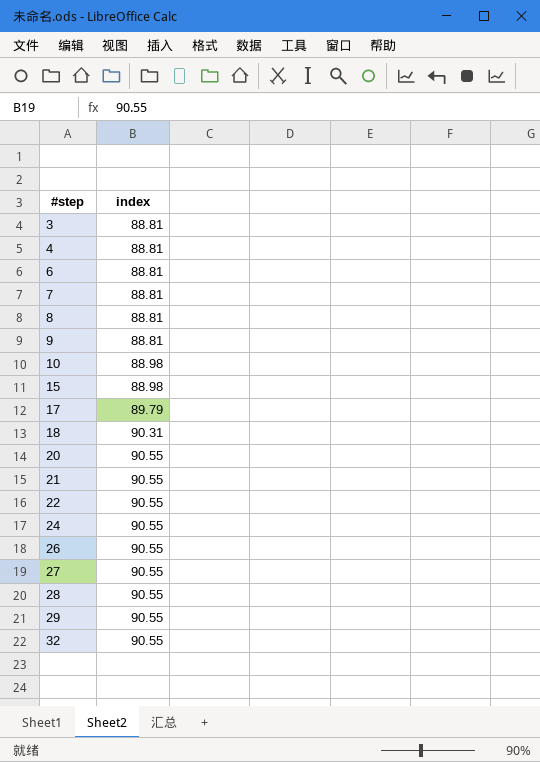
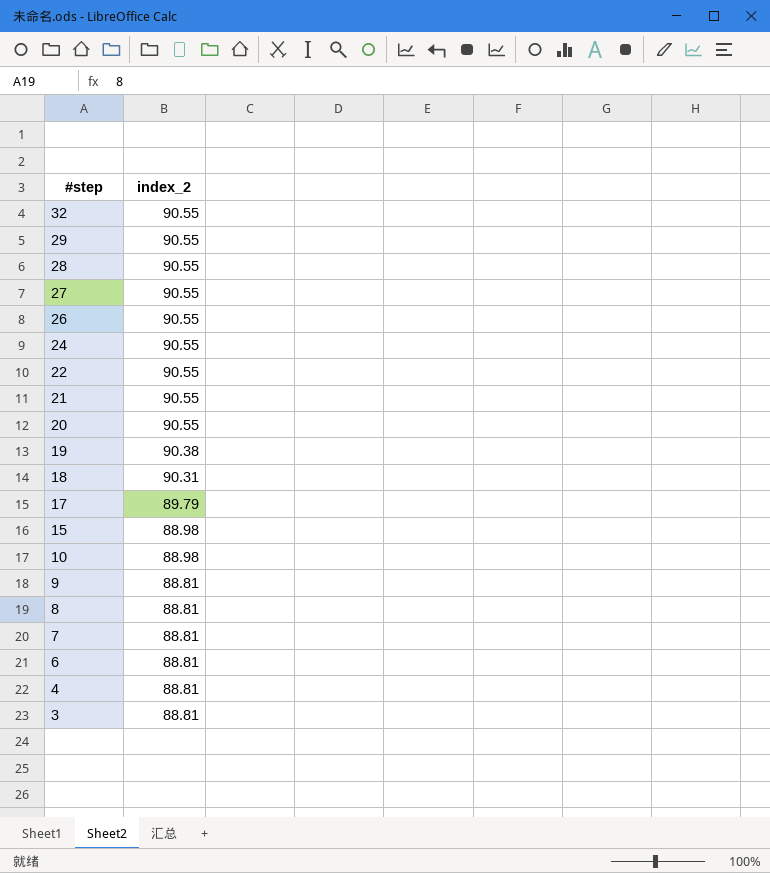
row order: #step ascending -> #step descending
column name: index -> index_2
row 19: none -> 90.38

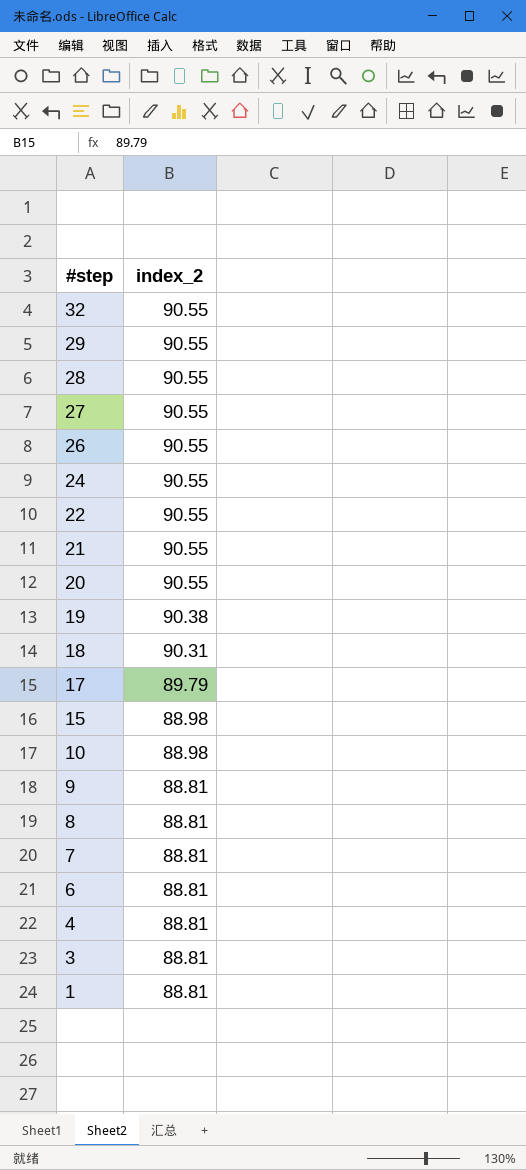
row 1: none -> 88.81

